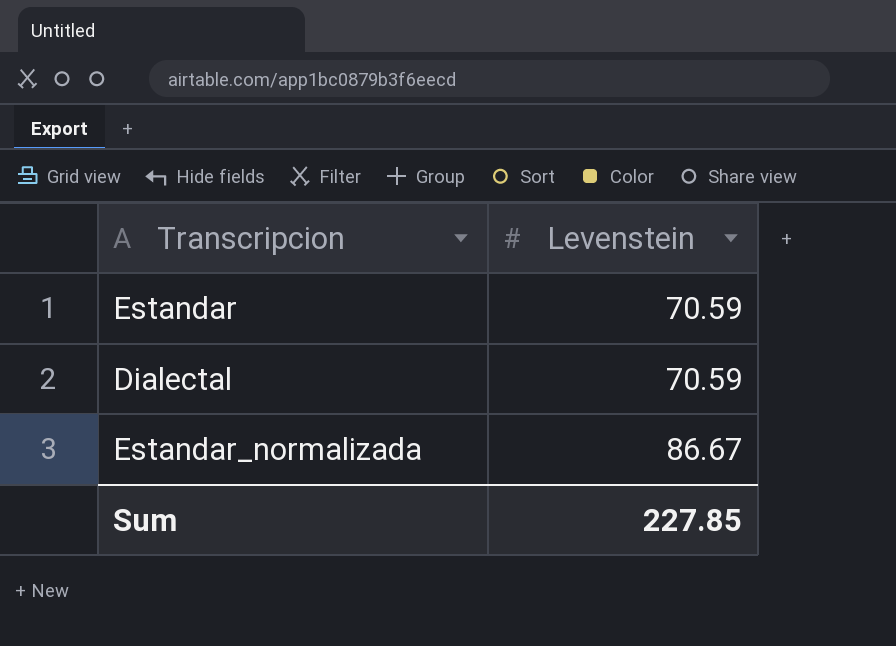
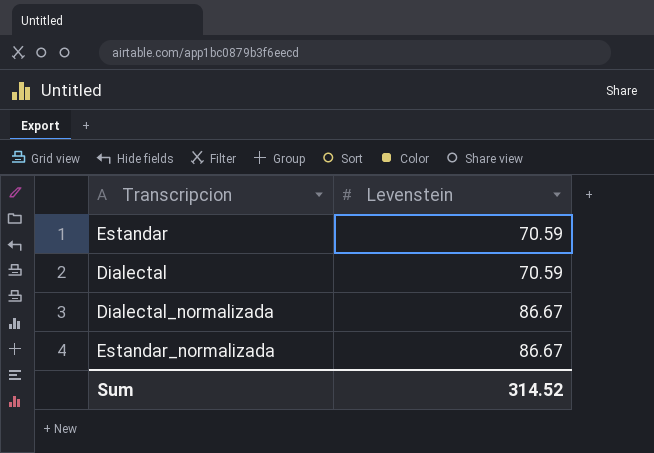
row Dialectal_normalizada: none -> 86.67
Sum | Levenstein: 227.85 -> 314.52

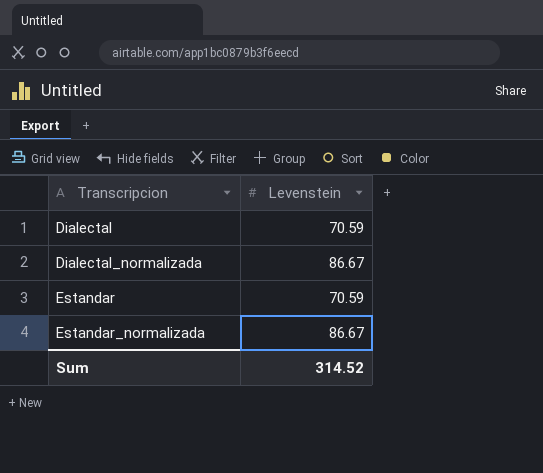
row order: Levenstein ascending -> Transcripcion ascending

